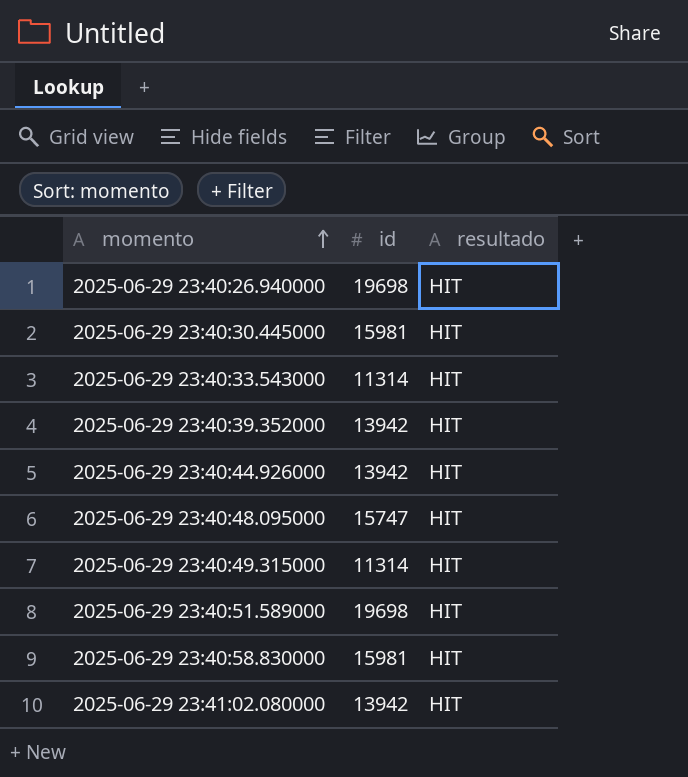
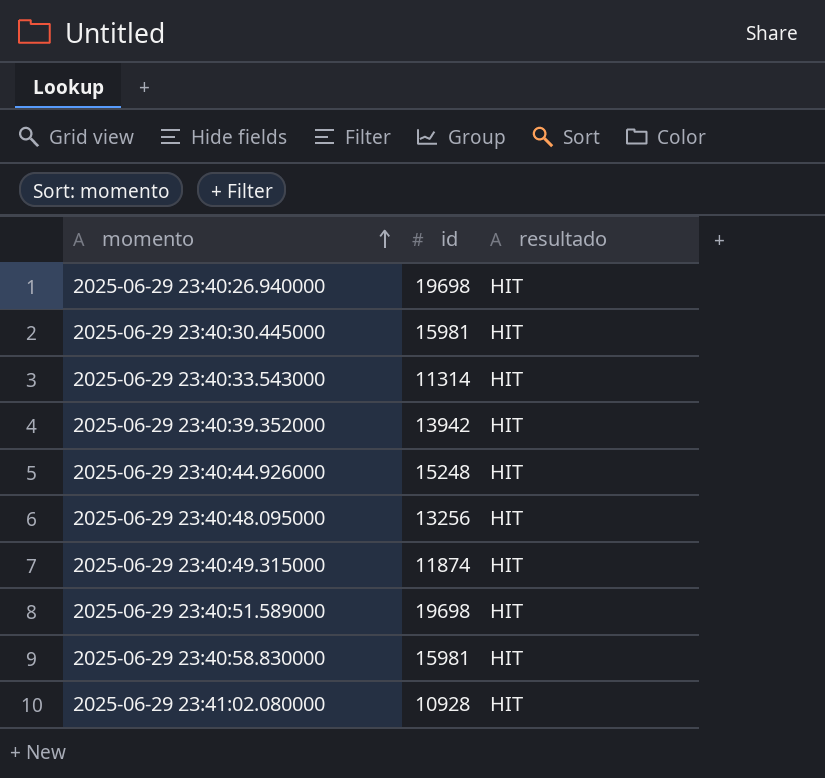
2025-06-29 23:40:44.926000 | id: 13942 -> 15248
2025-06-29 23:40:48.095000 | id: 15747 -> 13256
2025-06-29 23:40:49.315000 | id: 11314 -> 11874
2025-06-29 23:41:02.080000 | id: 13942 -> 10928

